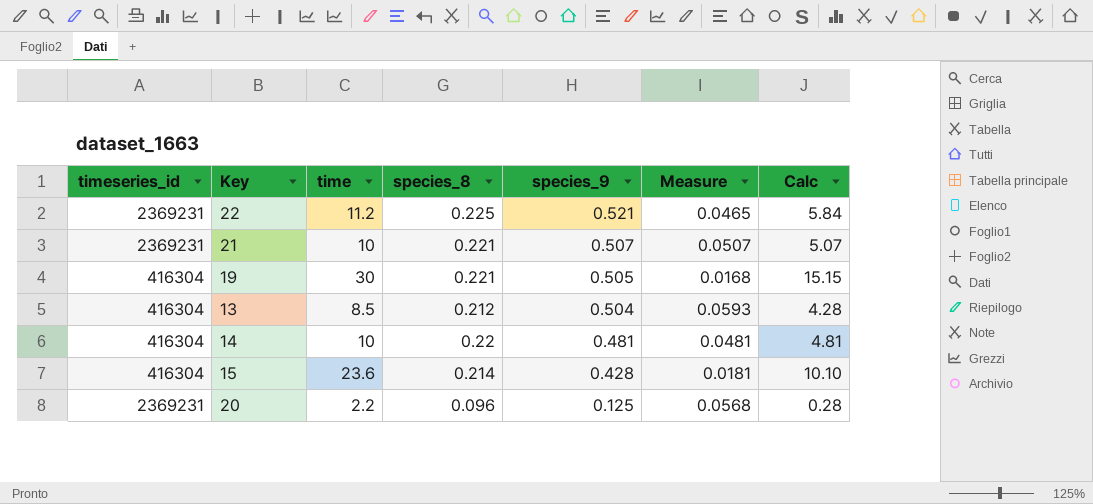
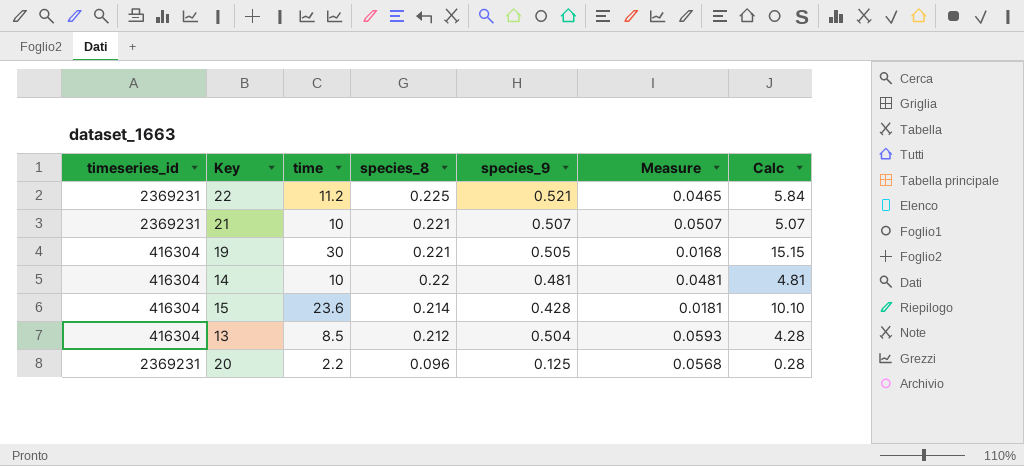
row order: species_9 descending -> species_8 descending

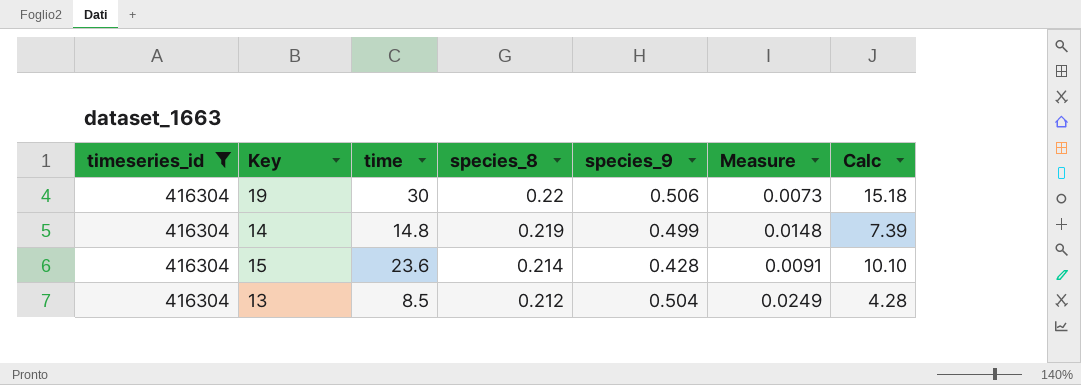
filter: none -> timeseries_id = 416304
column Measure | formula: [species_9] / [time] -> [species_8] / [time]
19 | species_8: 0.221 -> 0.22
19 | species_9: 0.505 -> 0.506
19 | Calc: 15.15 -> 15.18
14 | time: 10 -> 14.8
14 | species_8: 0.22 -> 0.219
14 | species_9: 0.481 -> 0.499
14 | Calc: 4.81 -> 7.39

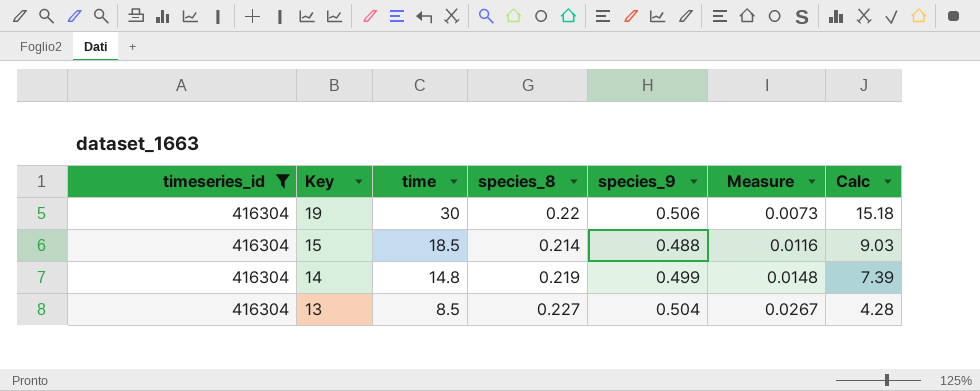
row order: species_8 descending -> Key descending
15 | time: 23.6 -> 18.5
15 | species_9: 0.428 -> 0.488
15 | Measure: 0.0091 -> 0.0116
15 | Calc: 10.10 -> 9.03
13 | species_8: 0.212 -> 0.227
13 | Measure: 0.0249 -> 0.0267

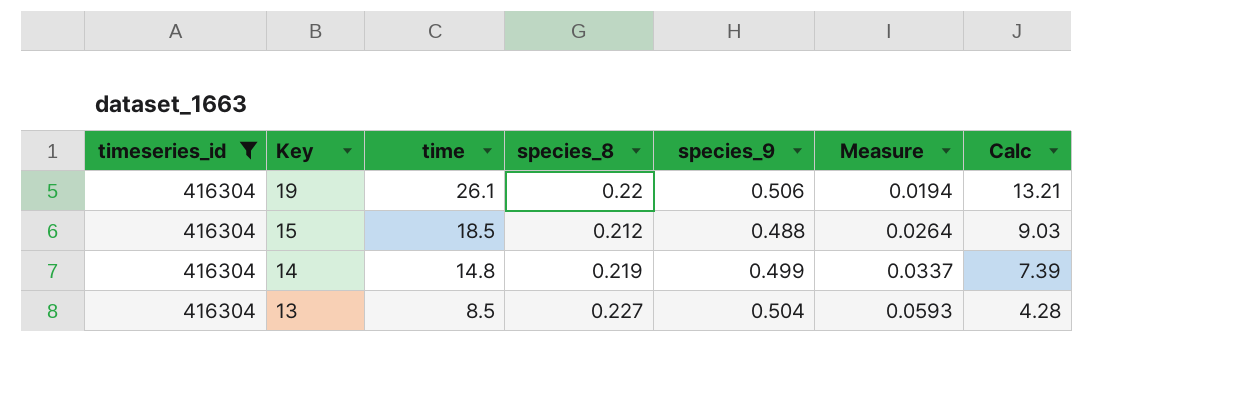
column Measure | formula: [species_8] / [time] -> [species_9] / [time]
19 | time: 30 -> 26.1
19 | Calc: 15.18 -> 13.21
15 | species_8: 0.214 -> 0.212

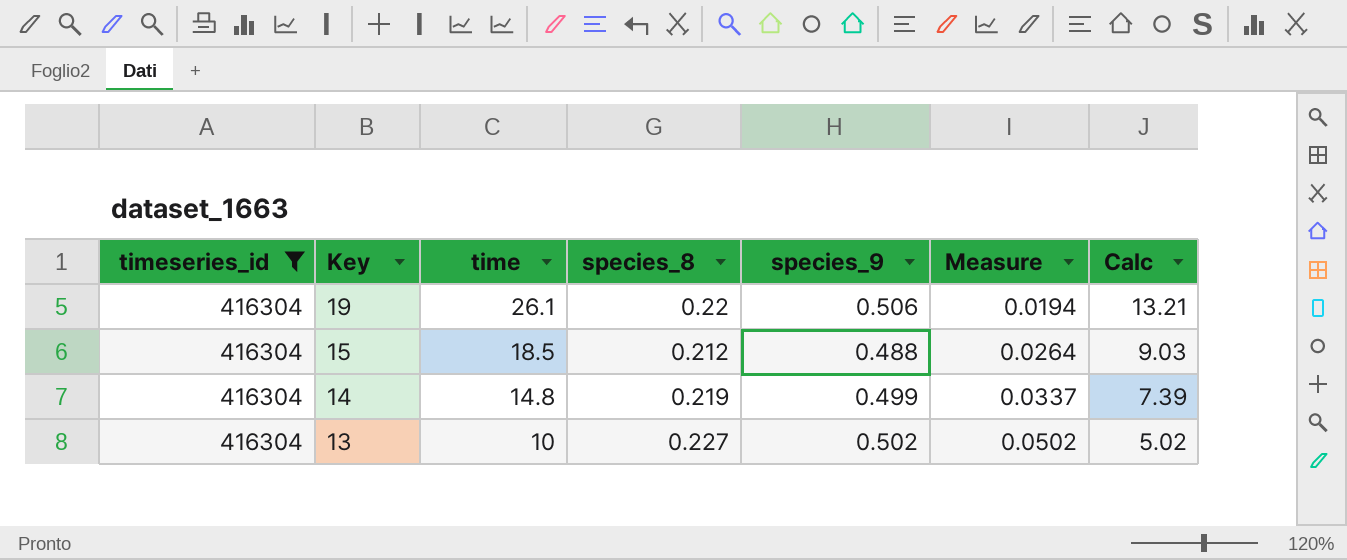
13 | time: 8.5 -> 10
13 | species_9: 0.504 -> 0.502
13 | Measure: 0.0593 -> 0.0502
13 | Calc: 4.28 -> 5.02

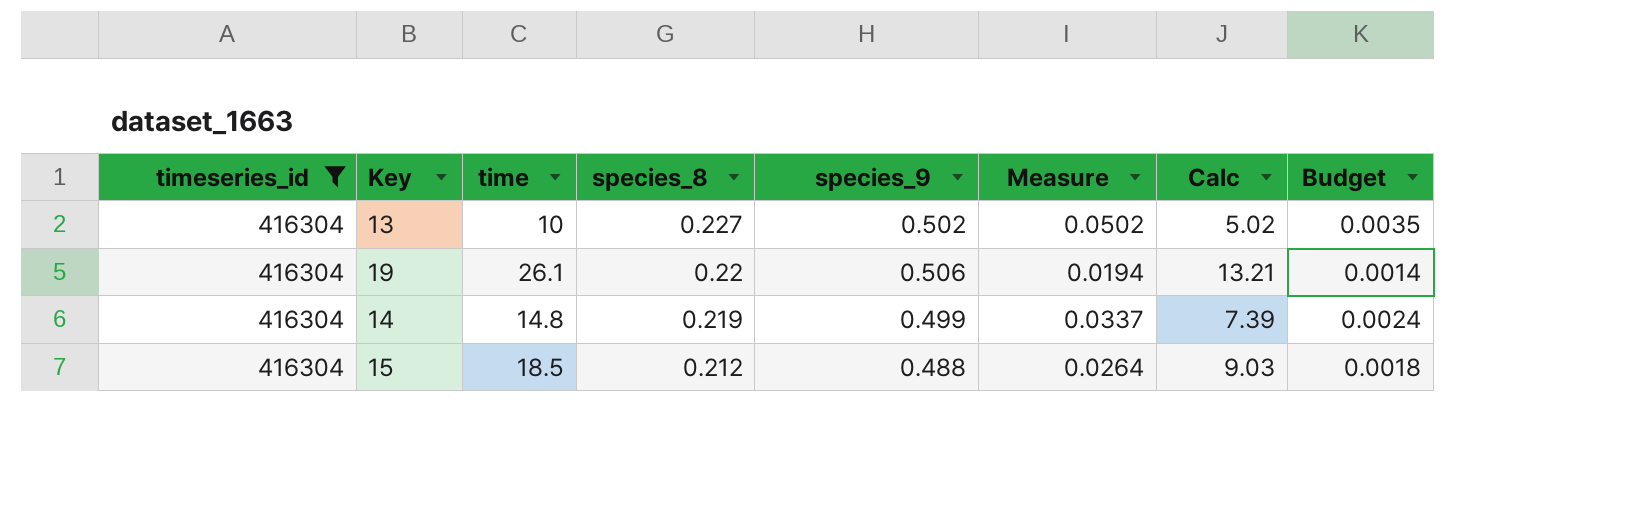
row order: Key descending -> species_8 descending
column Budget | formula: none -> [Measure] * 0.07

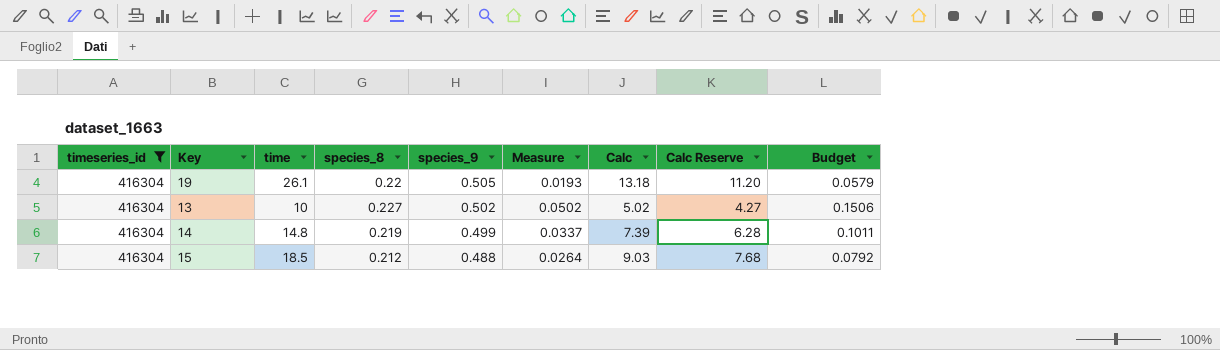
row order: species_8 descending -> species_9 descending
column Calc Reserve | formula: none -> [Calc] * 0.85
column Budget | formula: [Measure] * 0.07 -> [Measure] * 3
19 | species_9: 0.506 -> 0.505
19 | Measure: 0.0194 -> 0.0193
19 | Calc: 13.21 -> 13.18

